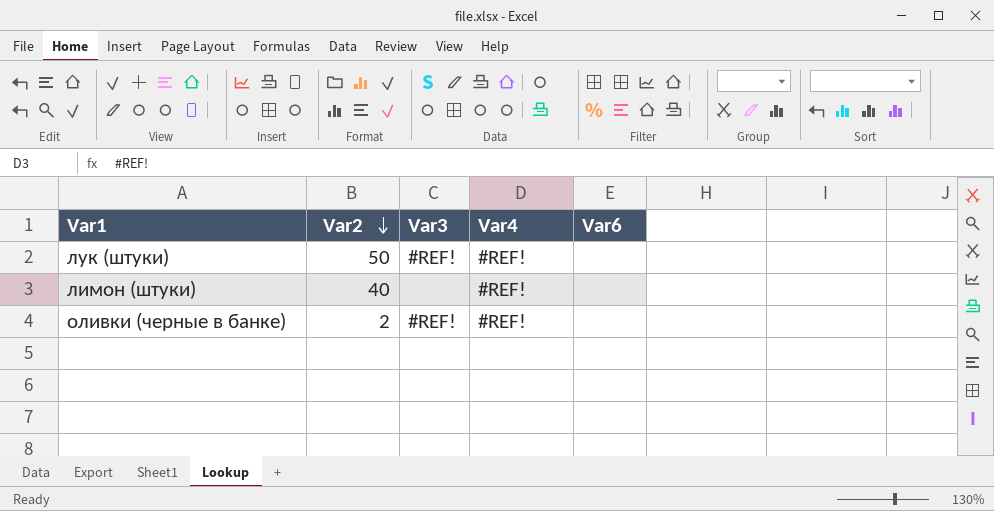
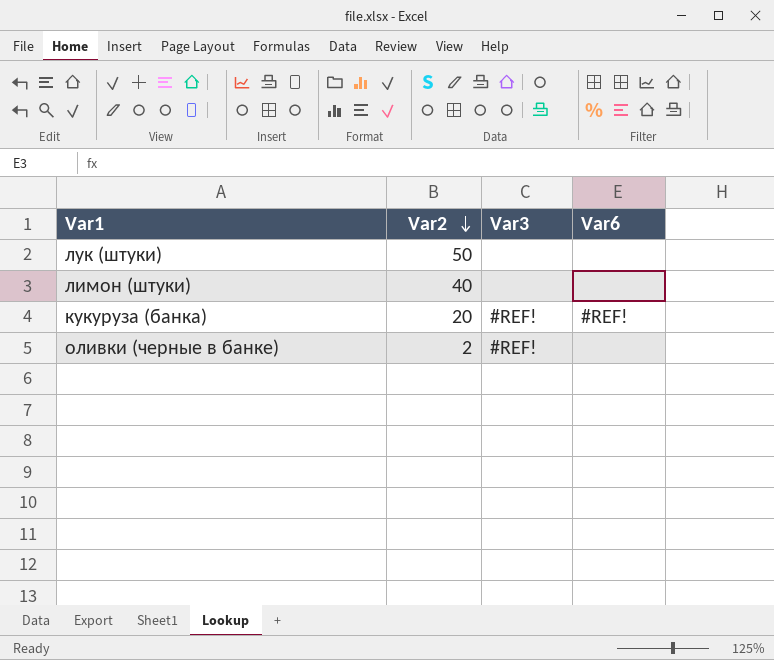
column Var4 | position: 4 -> none
лук (штуки) | Var3: #REF! -> none
row кукуруза (банка): none -> 20 | #REF! | #REF!

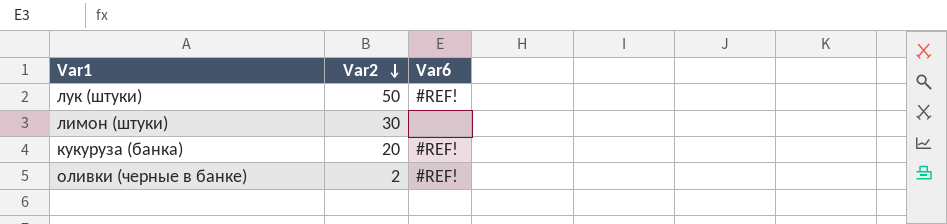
column Var3 | position: 3 -> none
лук (штуки) | Var6: none -> #REF!
лимон (штуки) | Var2: 40 -> 30
оливки (черные в банке) | Var6: none -> #REF!

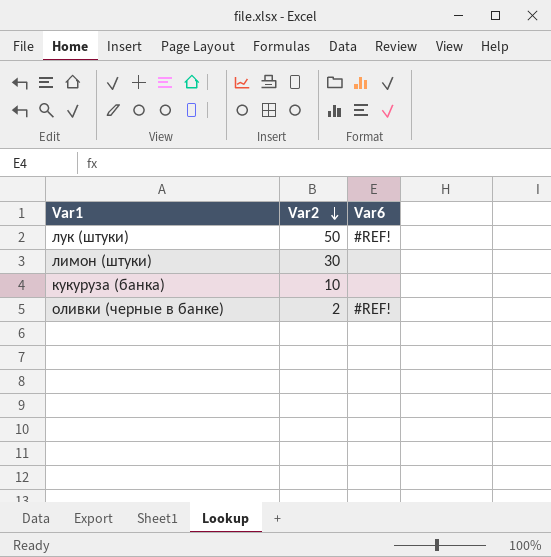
кукуруза (банка) | Var2: 20 -> 10
кукуруза (банка) | Var6: #REF! -> none

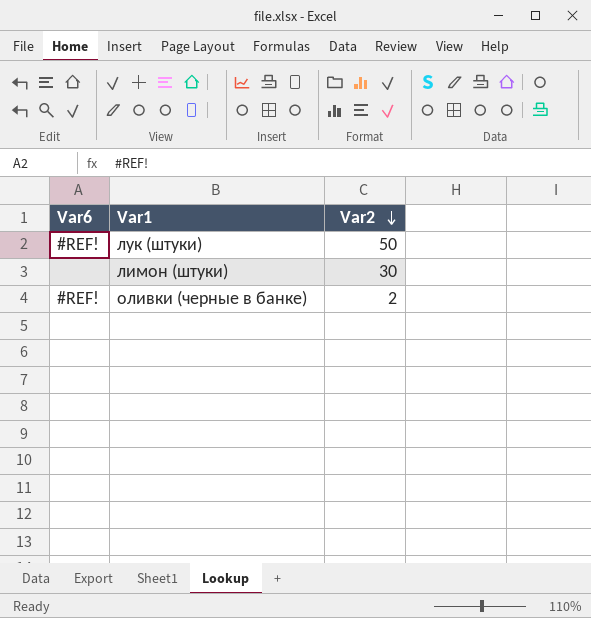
column Var6 | position: 3 -> 1
row кукуруза (банка): 10 | none -> none

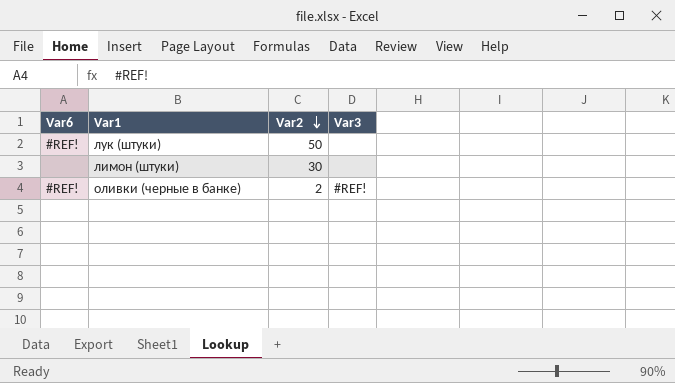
column Var3 | position: none -> 4

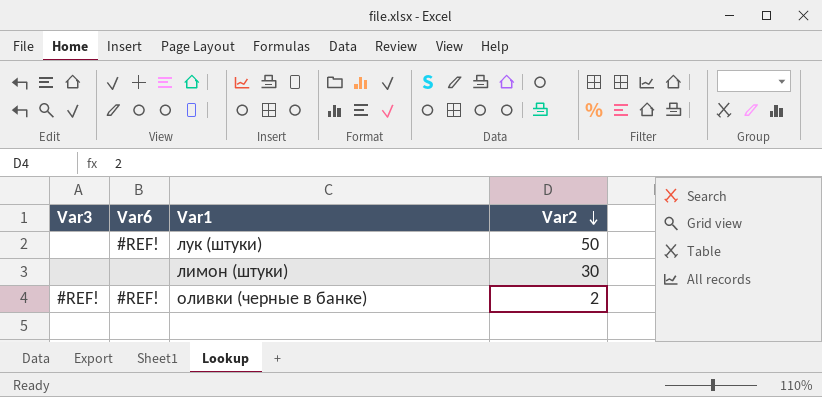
column Var3 | position: 4 -> 1

